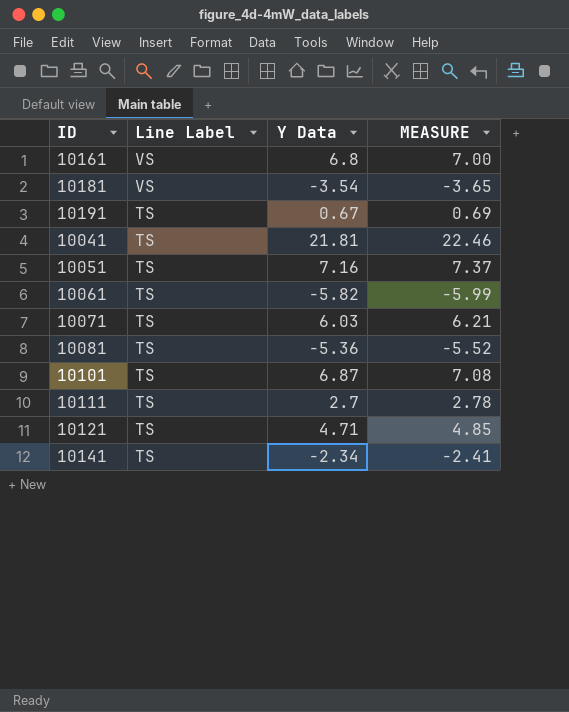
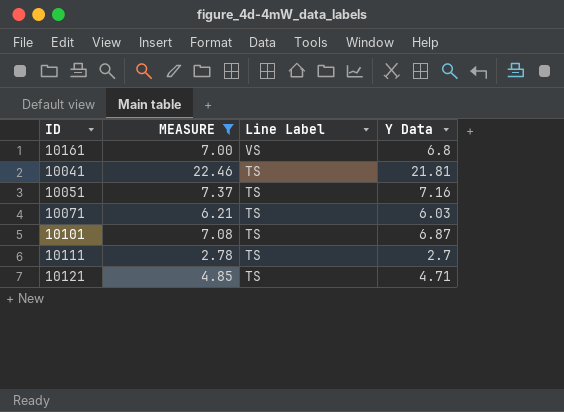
filter: none -> MEASURE >= 2.78
column MEASURE | position: 4 -> 2

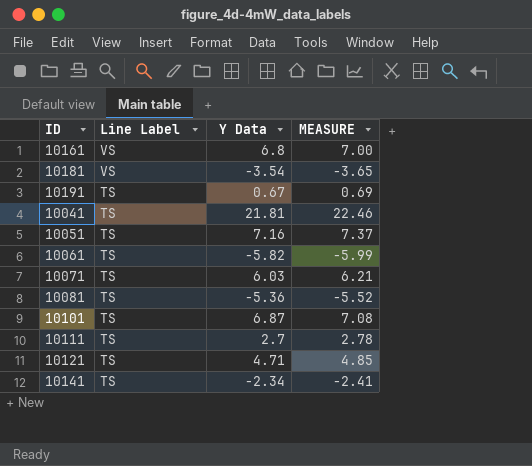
filter: MEASURE >= 2.78 -> none
column MEASURE | position: 2 -> 4

